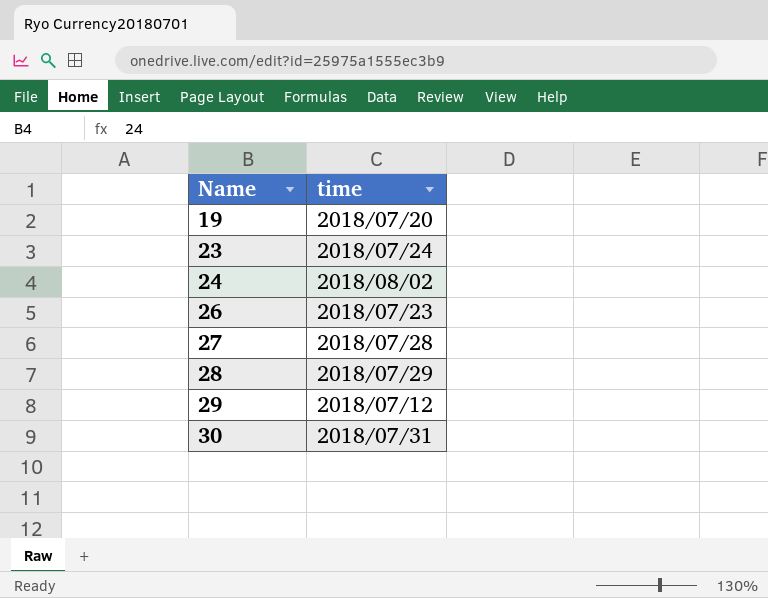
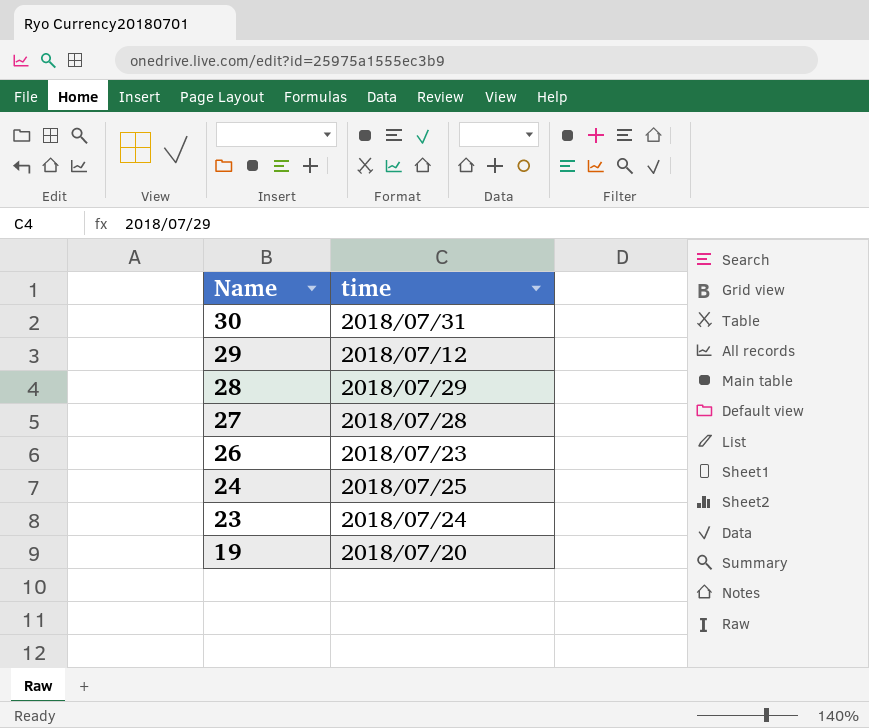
row order: Name ascending -> Name descending
24 | time: 2018/08/02 -> 2018/07/25

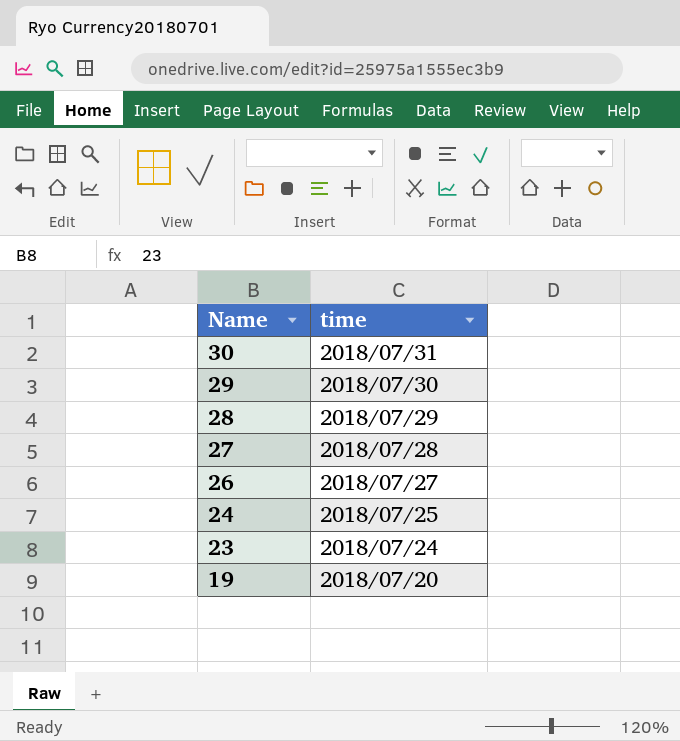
29 | time: 2018/07/12 -> 2018/07/30
26 | time: 2018/07/23 -> 2018/07/27

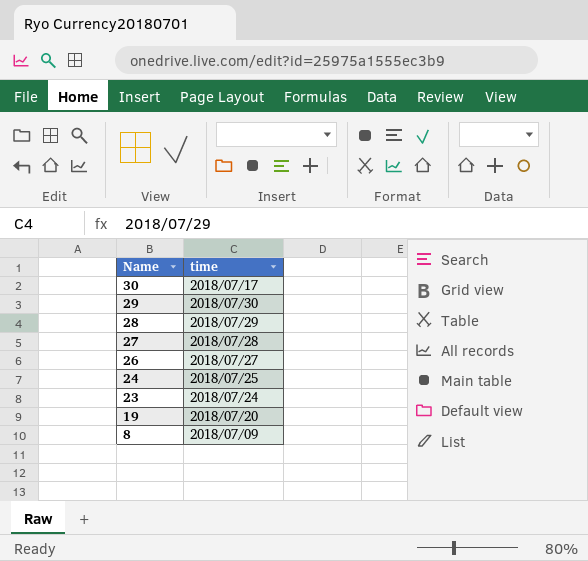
30 | time: 2018/07/31 -> 2018/07/17
row 8: none -> 2018/07/09

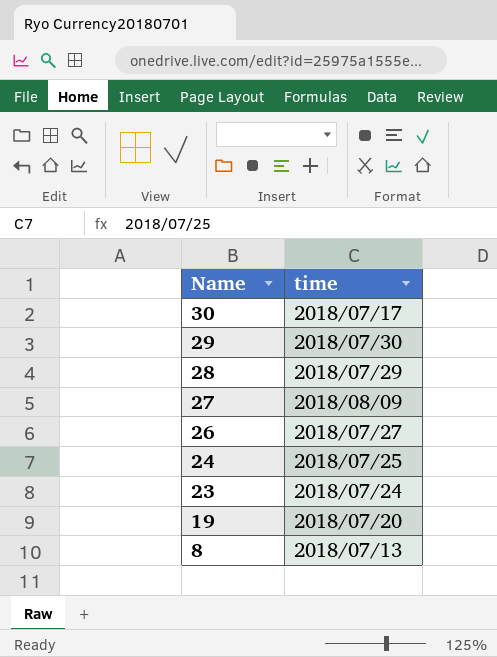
27 | time: 2018/07/28 -> 2018/08/09
8 | time: 2018/07/09 -> 2018/07/13

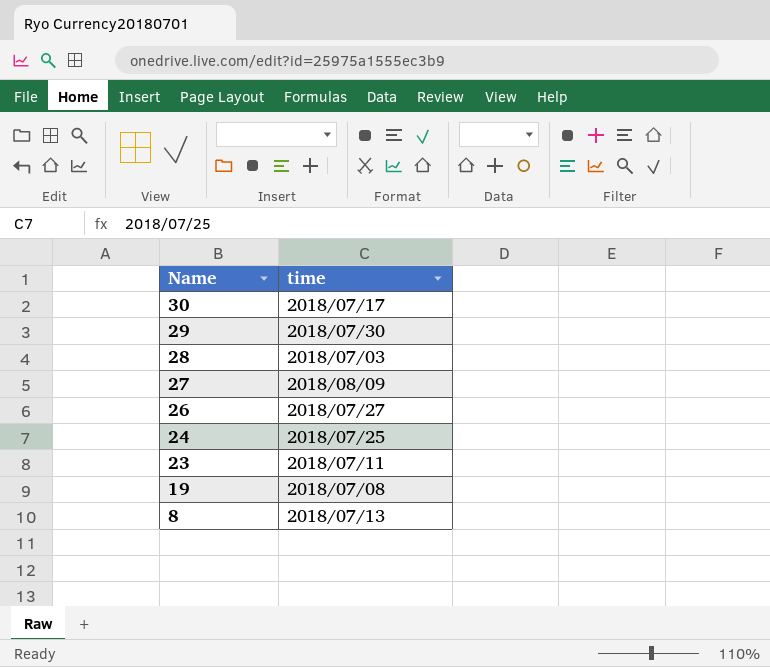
28 | time: 2018/07/29 -> 2018/07/03
23 | time: 2018/07/24 -> 2018/07/11
19 | time: 2018/07/20 -> 2018/07/08

